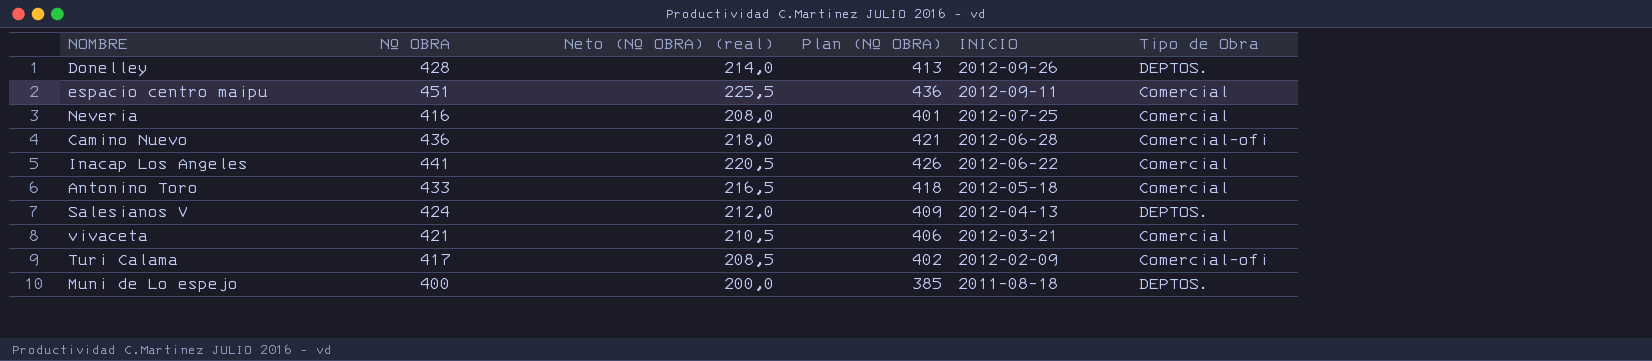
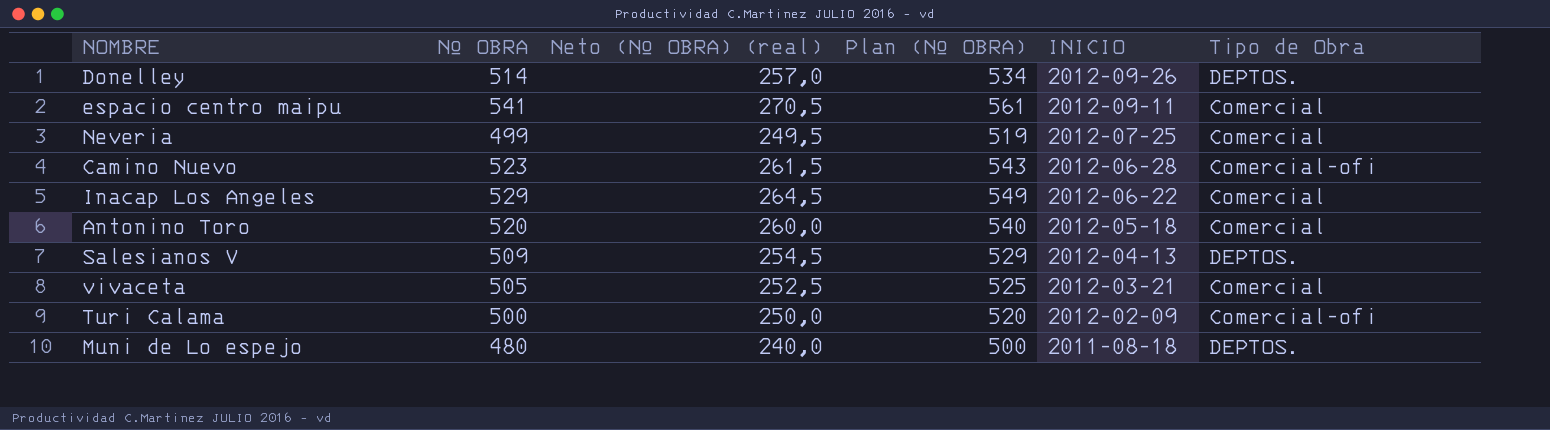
column Plan (Nº OBRA) | formula: [Nº OBRA] - 15 -> [Nº OBRA] + 20
Donelley | Nº OBRA: 428 -> 514
Donelley | Neto (Nº OBRA) (real): 214,0 -> 257,0
espacio centro maipu | Nº OBRA: 451 -> 541
espacio centro maipu | Neto (Nº OBRA) (real): 225,5 -> 270,5
Neveria | Nº OBRA: 416 -> 499
Neveria | Neto (Nº OBRA) (real): 208,0 -> 249,5
Camino Nuevo | Nº OBRA: 436 -> 523
Camino Nuevo | Neto (Nº OBRA) (real): 218,0 -> 261,5
Inacap Los Angeles | Nº OBRA: 441 -> 529
Inacap Los Angeles | Neto (Nº OBRA) (real): 220,5 -> 264,5
Antonino Toro | Nº OBRA: 433 -> 520
Antonino Toro | Neto (Nº OBRA) (real): 216,5 -> 260,0
Salesianos V | Nº OBRA: 424 -> 509
Salesianos V | Neto (Nº OBRA) (real): 212,0 -> 254,5
vivaceta | Nº OBRA: 421 -> 505
vivaceta | Neto (Nº OBRA) (real): 210,5 -> 252,5
Turi Calama | Nº OBRA: 417 -> 500
Turi Calama | Neto (Nº OBRA) (real): 208,5 -> 250,0
Muni de Lo espejo | Nº OBRA: 400 -> 480
Muni de Lo espejo | Neto (Nº OBRA) (real): 200,0 -> 240,0

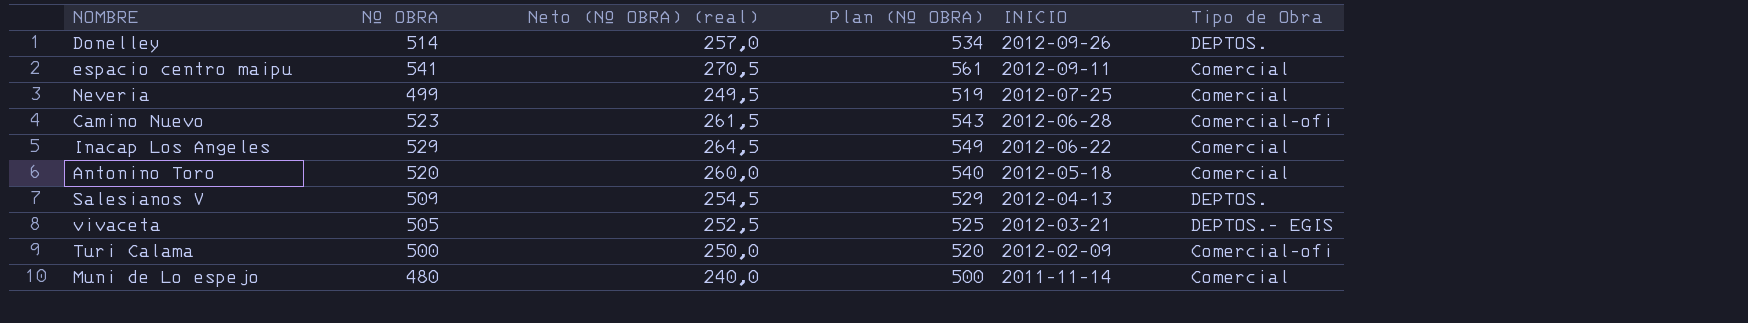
vivaceta | Tipo de Obra: Comercial -> DEPTOS.- EGIS
Muni de Lo espejo | INICIO: 2011-08-18 -> 2011-11-14
Muni de Lo espejo | Tipo de Obra: DEPTOS. -> Comercial

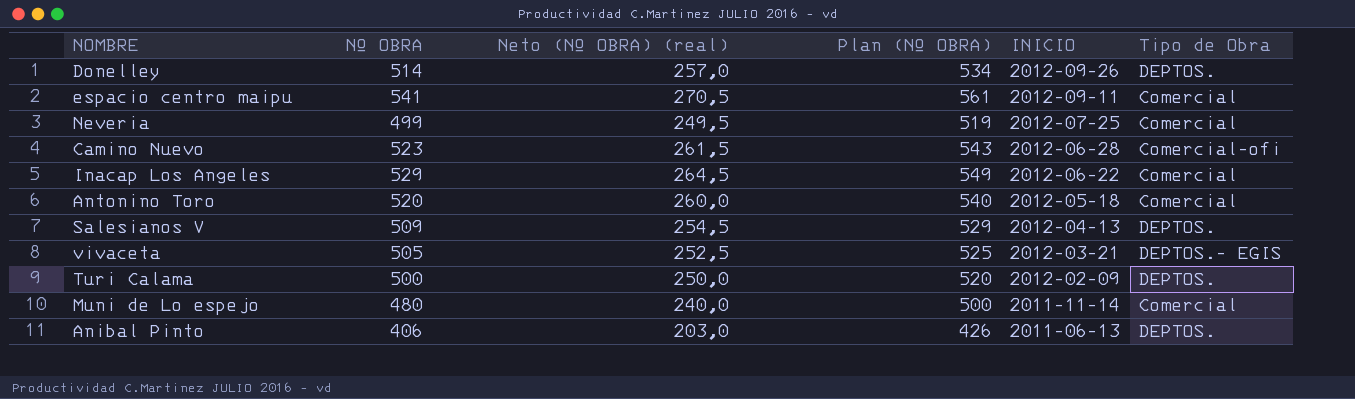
Turi Calama | Tipo de Obra: Comercial-ofi -> DEPTOS.
row Anibal Pinto: none -> 406 | 203,0 | 426 | 2011-06-13 | DEPTOS.

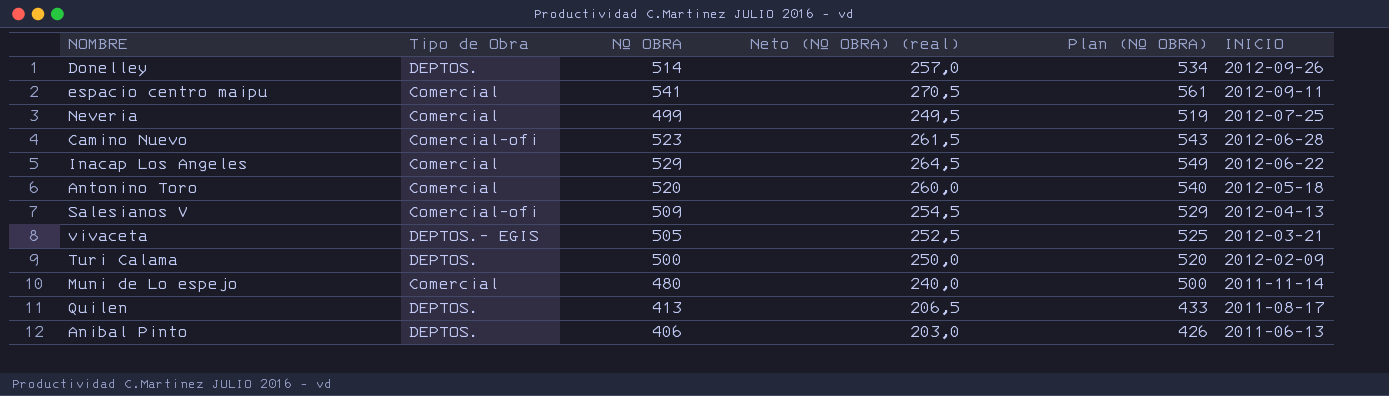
column Tipo de Obra | position: 6 -> 2
Salesianos V | Tipo de Obra: DEPTOS. -> Comercial-ofi
row Quilen: none -> DEPTOS. | 413 | 206,5 | 433 | 2011-08-17

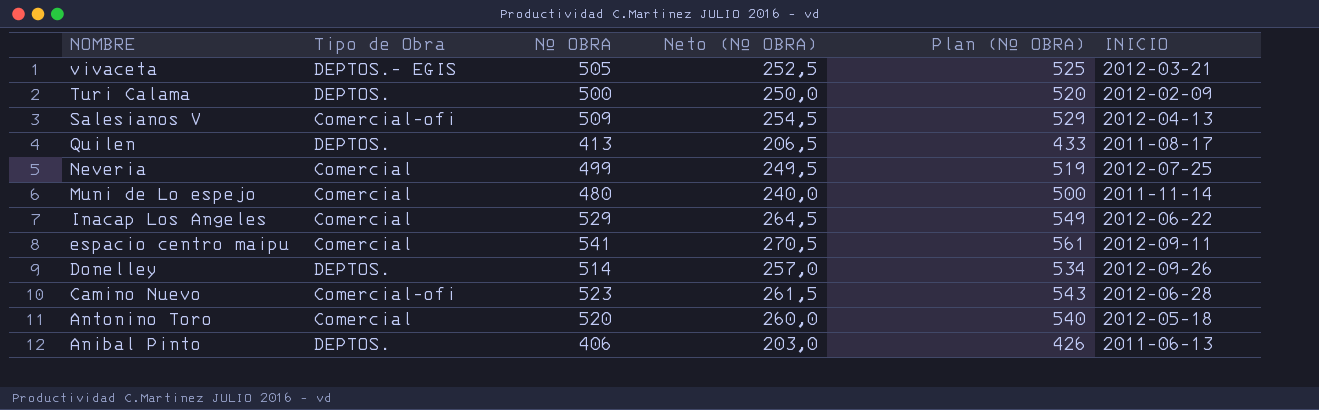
row order: INICIO descending -> NOMBRE descending
column name: Neto (Nº OBRA) (real) -> Neto (Nº OBRA)

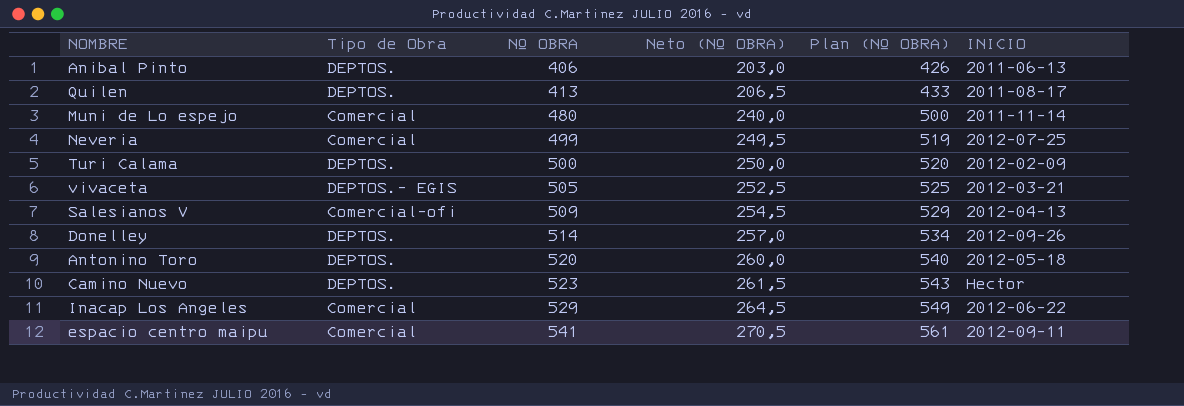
row order: NOMBRE descending -> Nº OBRA ascending
Antonino Toro | Tipo de Obra: Comercial -> DEPTOS.
Camino Nuevo | Tipo de Obra: Comercial-ofi -> DEPTOS.
Camino Nuevo | INICIO: 2012-06-28 -> Hector

